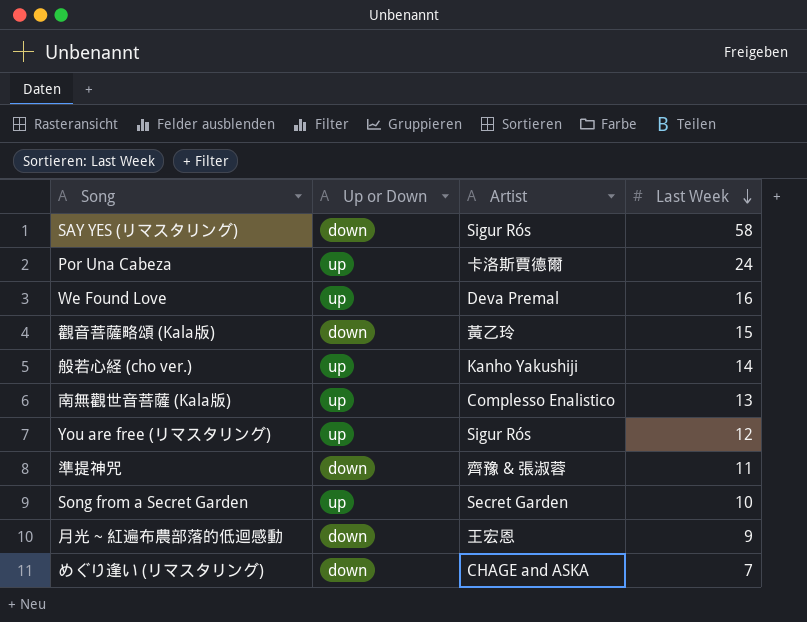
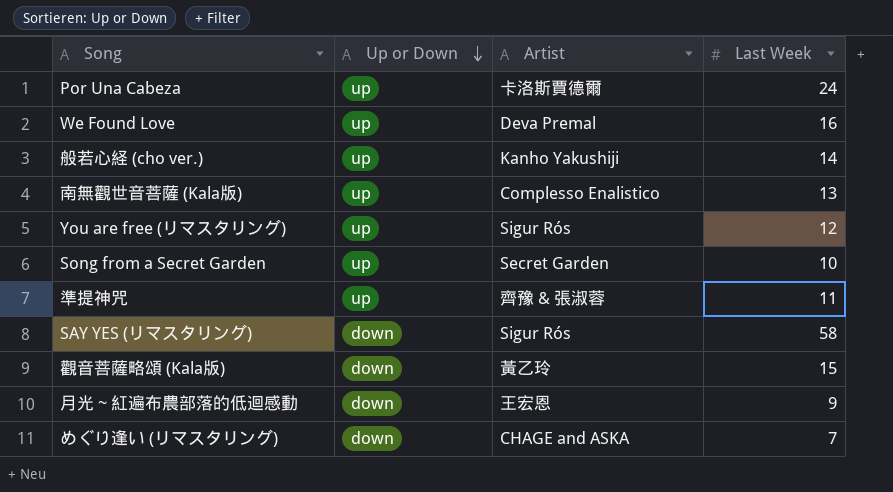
row order: Last Week descending -> Up or Down descending
準提神咒 | Up or Down: down -> up

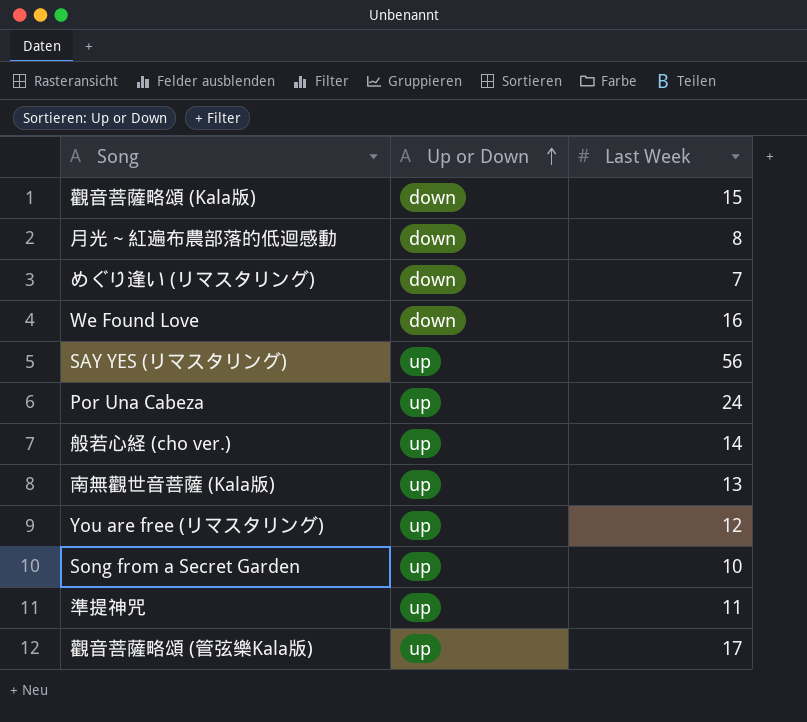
row order: Up or Down descending -> Up or Down ascending
column Artist | position: 3 -> none
月光 ~ 紅遍布農部落的低迴感動 | Last Week: 9 -> 8
We Found Love | Up or Down: up -> down
SAY YES (リマスタリング) | Up or Down: down -> up
SAY YES (リマスタリング) | Last Week: 58 -> 56
row 觀音菩薩略頌 (管弦樂Kala版): none -> up | 17

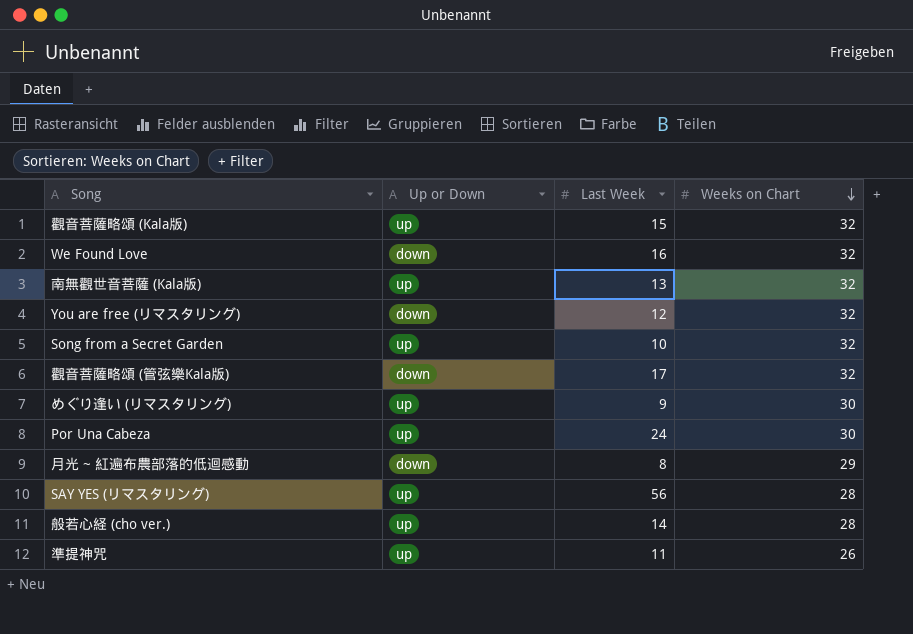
row order: Up or Down ascending -> Weeks on Chart descending
column Weeks on Chart | position: none -> 4
觀音菩薩略頌 (Kala版) | Up or Down: down -> up
You are free (リマスタリング) | Up or Down: up -> down
觀音菩薩略頌 (管弦樂Kala版) | Up or Down: up -> down
めぐり逢い (リマスタリング) | Up or Down: down -> up
めぐり逢い (リマスタリング) | Last Week: 7 -> 9

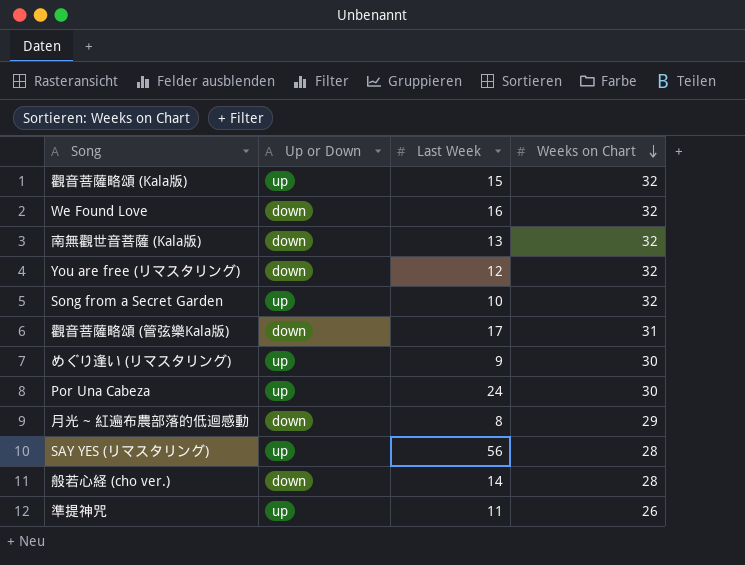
南無觀世音菩薩 (Kala版) | Up or Down: up -> down
觀音菩薩略頌 (管弦樂Kala版) | Weeks on Chart: 32 -> 31
般若心経 (cho ver.) | Up or Down: up -> down

